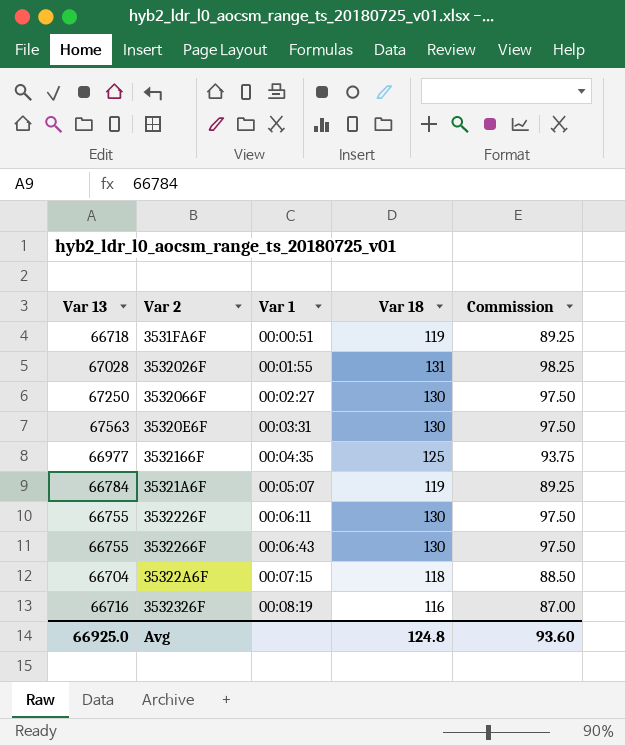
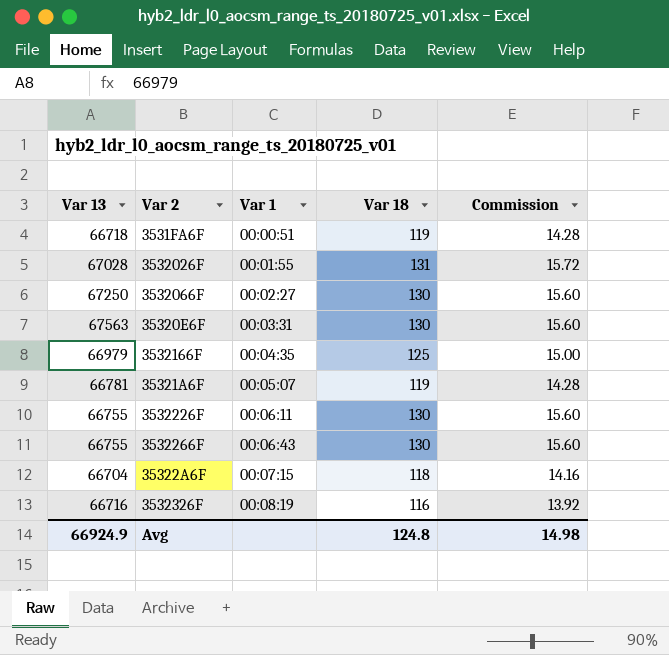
column Commission | formula: [Var 18] * 0.75 -> [Var 18] * 0.12
3532166F | Var 13: 66977 -> 66979
35321A6F | Var 13: 66784 -> 66781
Avg | Var 13: 66925.0 -> 66924.9
Avg | Commission: 93.60 -> 14.98

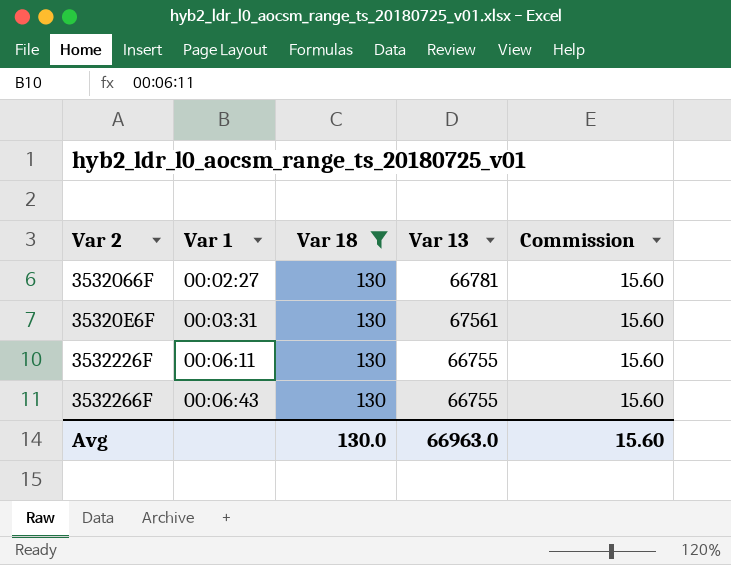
filter: none -> Var 18 = 130
column Var 13 | position: 1 -> 4
3532066F | Var 13: 67250 -> 66781
35320E6F | Var 13: 67563 -> 67561
Avg | Var 18: 124.8 -> 130.0
Avg | Var 13: 66924.9 -> 66963.0
Avg | Commission: 14.98 -> 15.60

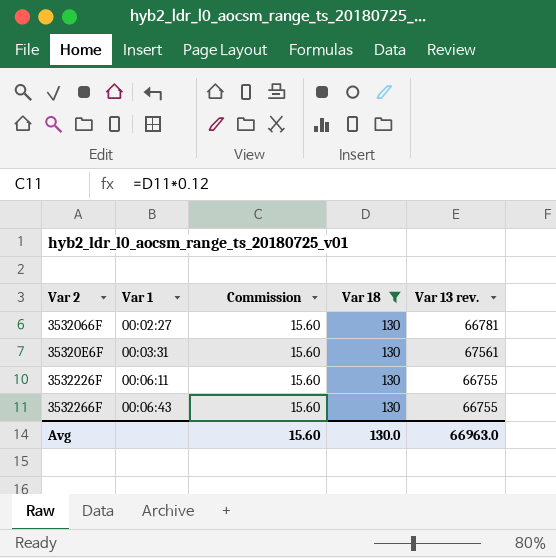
column Commission | position: 5 -> 3
column name: Var 13 -> Var 13 rev.

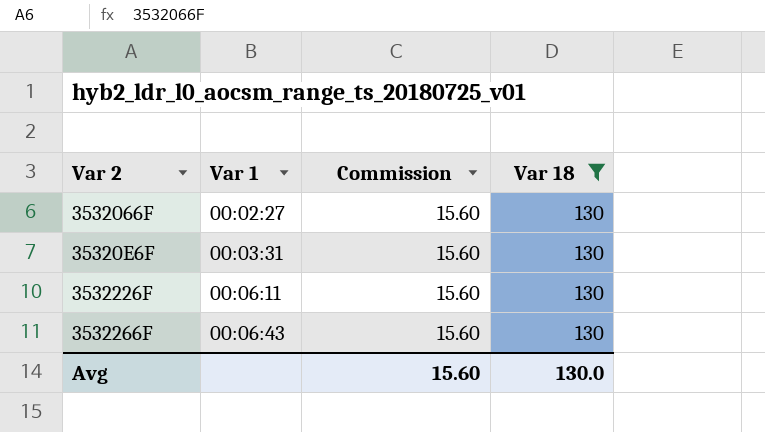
column Var 13 rev. | position: 5 -> none

